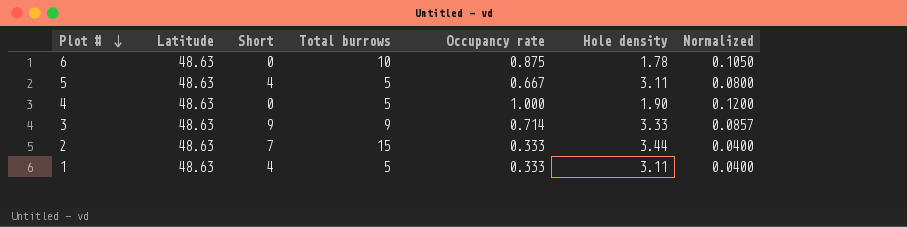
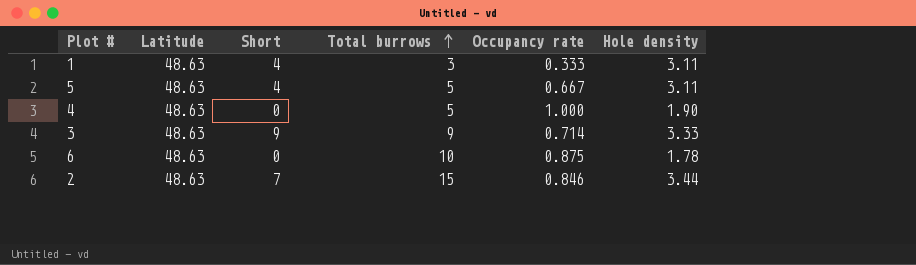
row order: Plot # descending -> Total burrows ascending
column Normalized | formula: [Occupancy rate] * 0.12 -> none
1 | Total burrows: 5 -> 3
2 | Occupancy rate: 0.333 -> 0.846

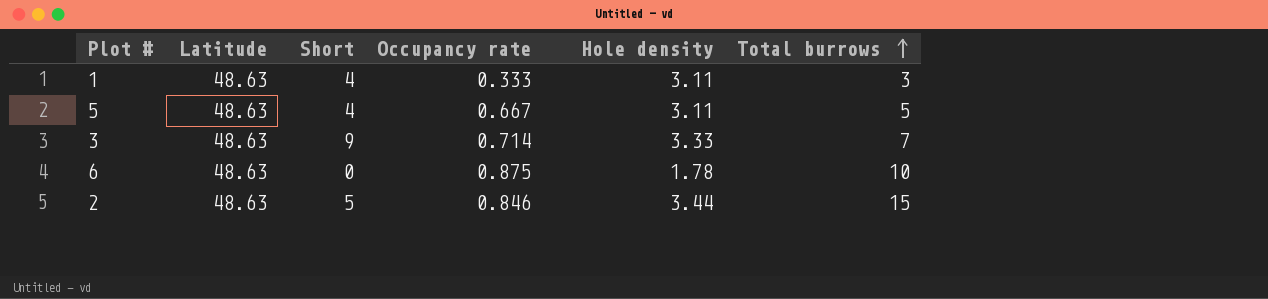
column Total burrows | position: 4 -> 6
row 4: 48.63 | 0 | 5 | 1.000 | 1.90 -> none
3 | Total burrows: 9 -> 7
2 | Short: 7 -> 5

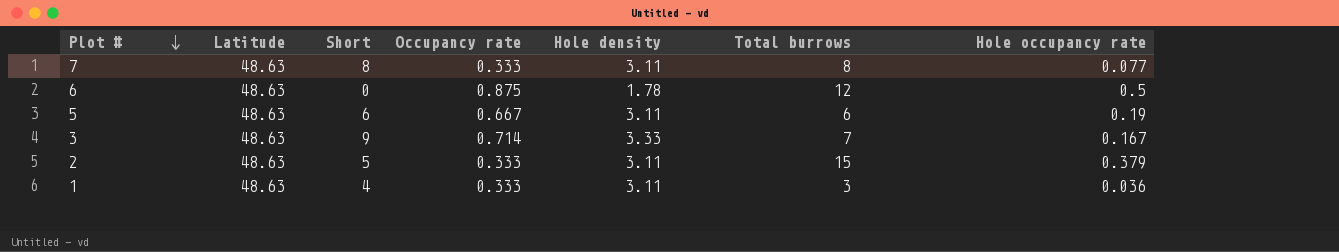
row order: Total burrows ascending -> Plot # descending
column Hole occupancy rate | position: none -> 7
row 7: none -> 48.63 | 8 | 0.333 | 3.11 | 8 | 0.077
6 | Total burrows: 10 -> 12
5 | Short: 4 -> 6
5 | Total burrows: 5 -> 6
2 | Occupancy rate: 0.846 -> 0.333
2 | Hole density: 3.44 -> 3.11

